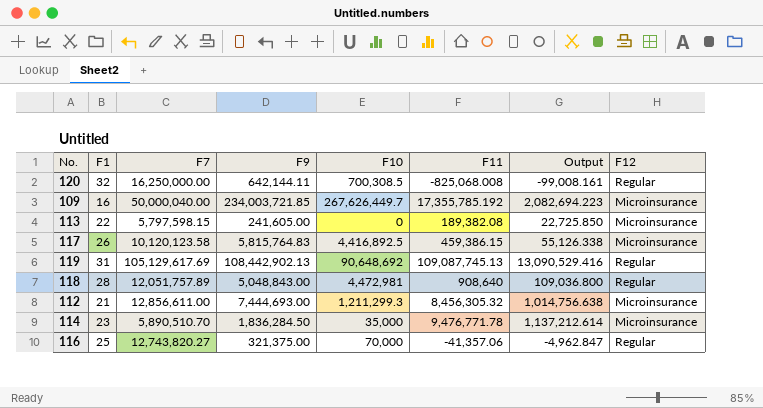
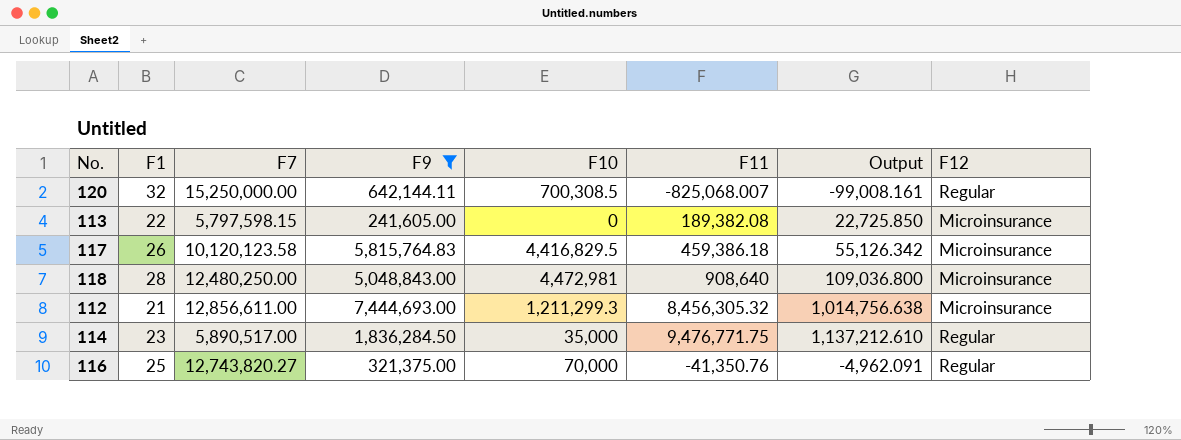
filter: none -> F9 <= 7,444,693.00
120 | F7: 16,250,000.00 -> 15,250,000.00
120 | F11: -825,068.008 -> -825,068.007
117 | F10: 4,416,892.5 -> 4,416,829.5
117 | F11: 459,386.15 -> 459,386.18
117 | Output: 55,126.338 -> 55,126.342
118 | F7: 12,051,757.89 -> 12,480,250.00
118 | F12: Regular -> Microinsurance
114 | F7: 5,890,510.70 -> 5,890,517.00
114 | F11: 9,476,771.78 -> 9,476,771.75
114 | Output: 1,137,212.614 -> 1,137,212.610
114 | F12: Microinsurance -> Regular
116 | F11: -41,357.06 -> -41,350.76
116 | Output: -4,962.847 -> -4,962.091

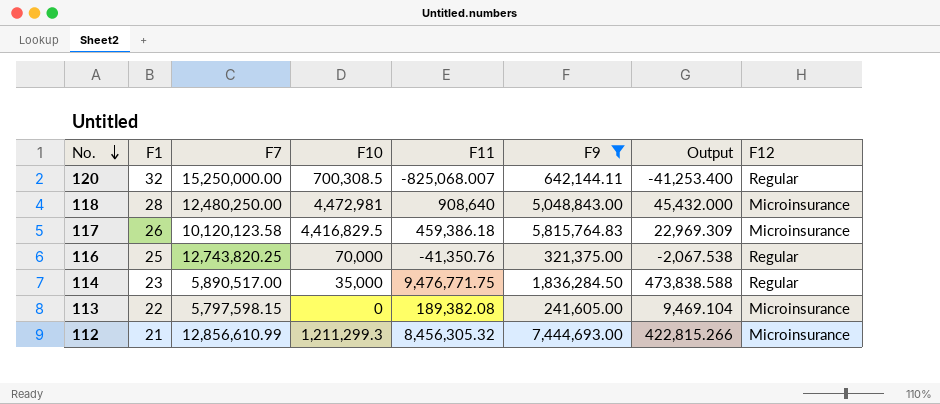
row order: none -> No. descending
column F9 | position: 4 -> 6
column Output | formula: [F11] * 0.12 -> [F11] * 0.05
116 | F7: 12,743,820.27 -> 12,743,820.25
112 | F7: 12,856,611.00 -> 12,856,610.99

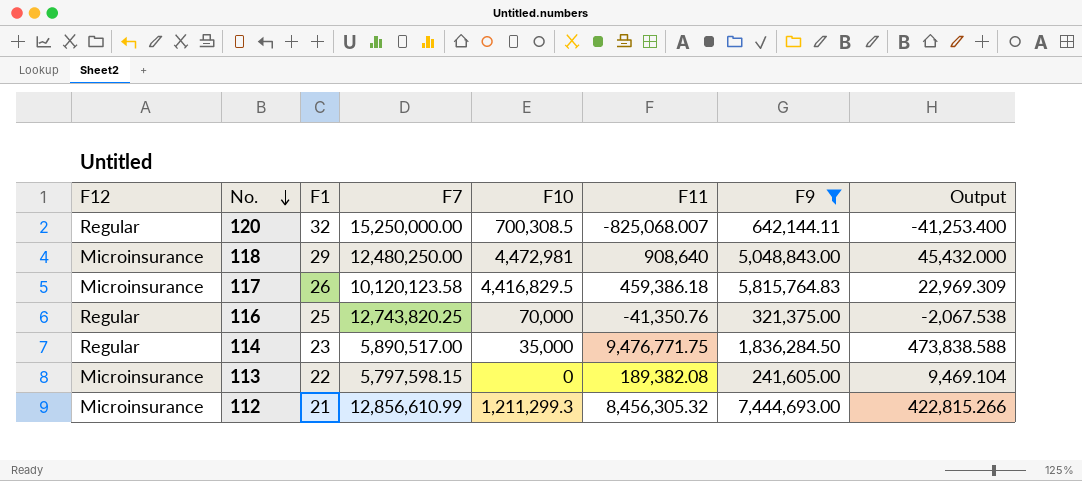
column F12 | position: 8 -> 1
118 | F1: 28 -> 29

